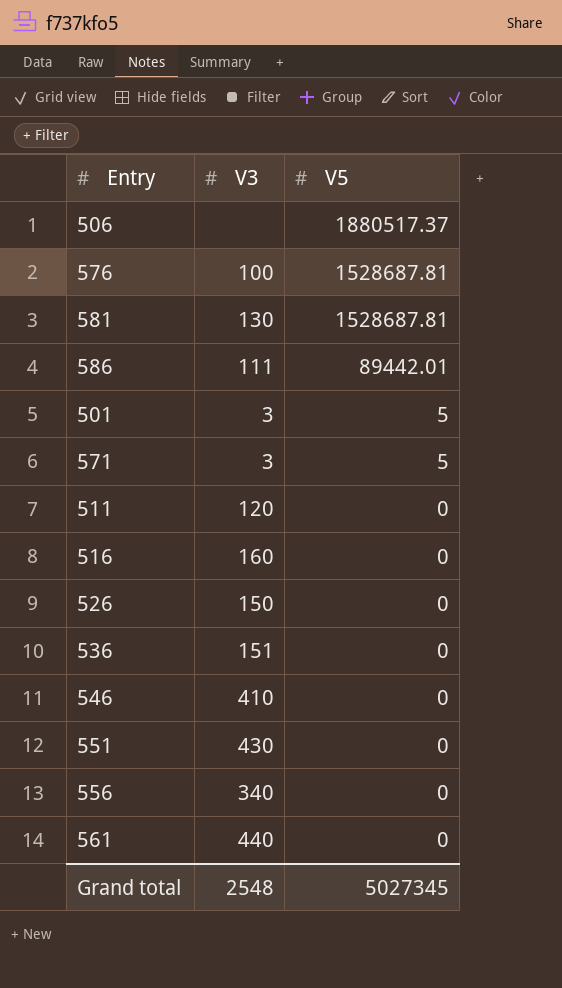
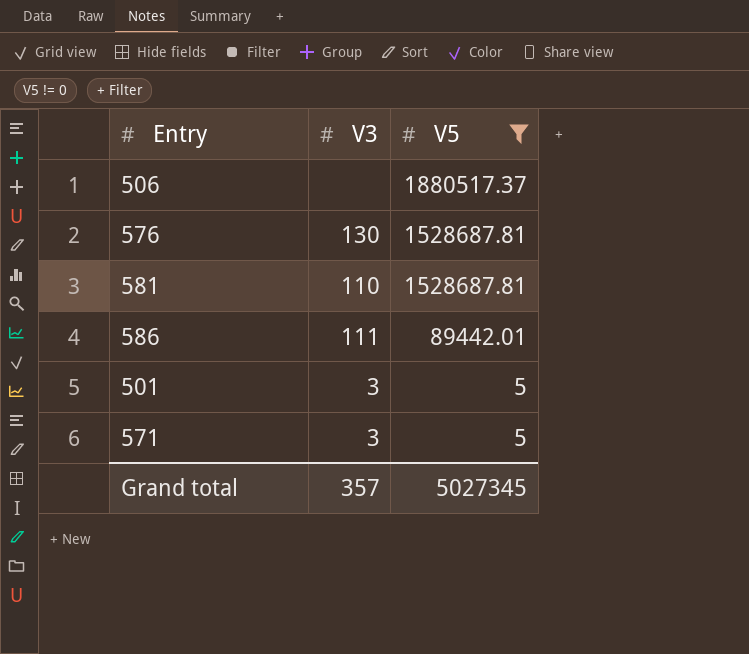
filter: none -> V5 != 0
576 | V3: 100 -> 130
581 | V3: 130 -> 110
Grand total | V3: 2548 -> 357

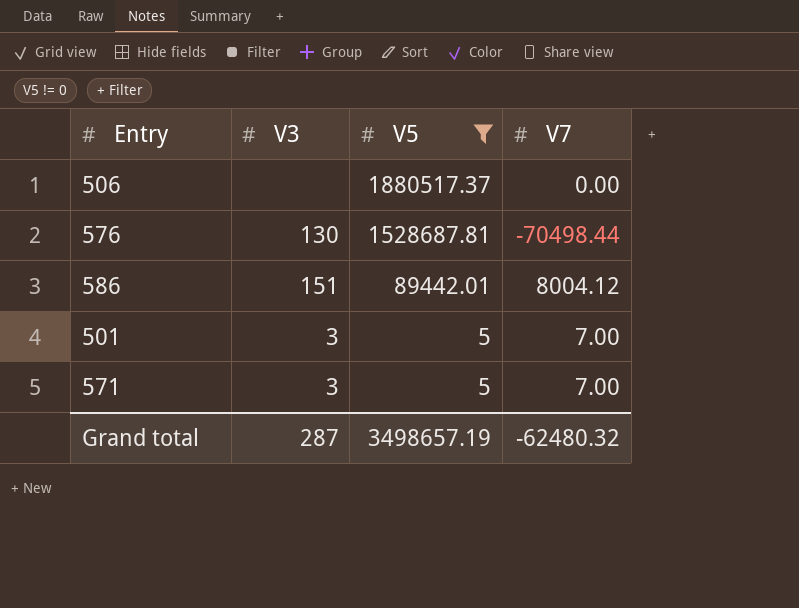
column V7 | position: none -> 4
row 581: 110 | 1528687.81 -> none
586 | V3: 111 -> 151
Grand total | V3: 357 -> 287
Grand total | V5: 5027345 -> 3498657.19

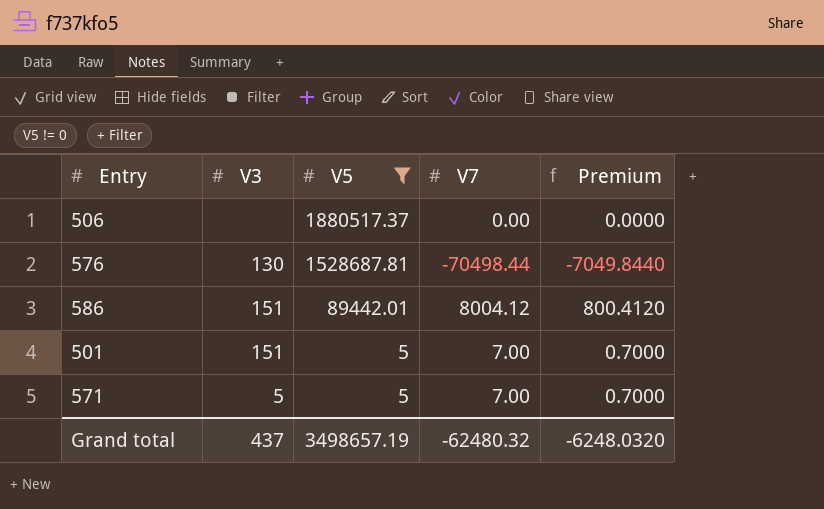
column Premium | formula: none -> [V7] * 0.1
501 | V3: 3 -> 151
571 | V3: 3 -> 5
Grand total | V3: 287 -> 437

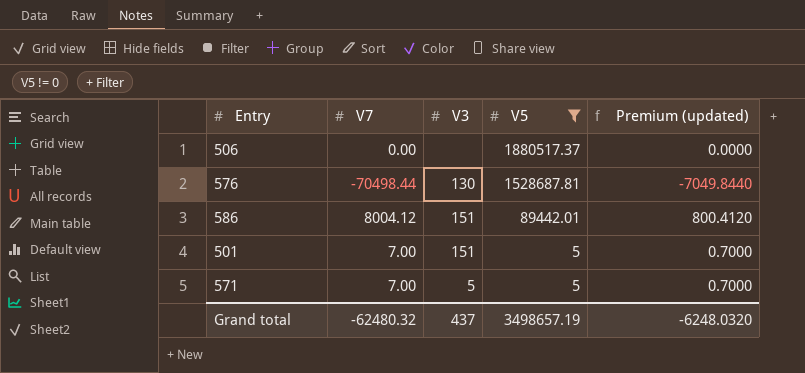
column V7 | position: 4 -> 2
column name: Premium -> Premium (updated)

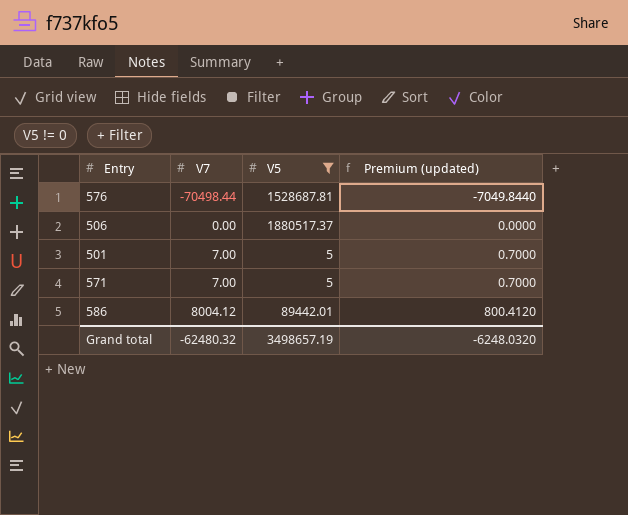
row order: V5 descending -> V7 ascending
column V3 | position: 3 -> none

